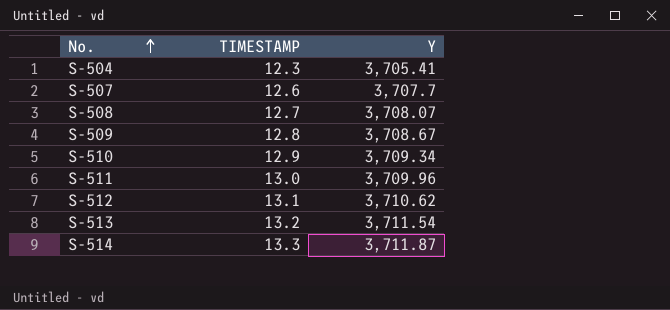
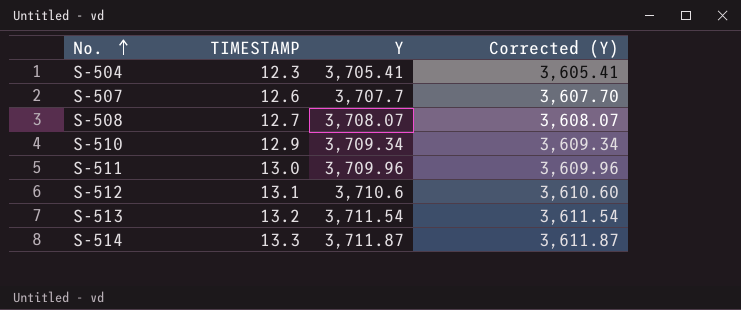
column Corrected (Y) | formula: none -> [Y] - 100
row S-509: 12.8 | 3,708.67 -> none
S-512 | Y: 3,710.62 -> 3,710.6

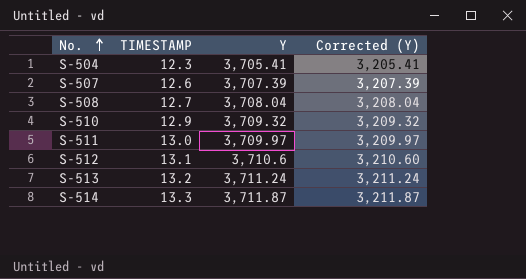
column Corrected (Y) | formula: [Y] - 100 -> [Y] - 500
S-507 | Y: 3,707.7 -> 3,707.39
S-508 | Y: 3,708.07 -> 3,708.04
S-510 | Y: 3,709.34 -> 3,709.32
S-511 | Y: 3,709.96 -> 3,709.97
S-513 | Y: 3,711.54 -> 3,711.24

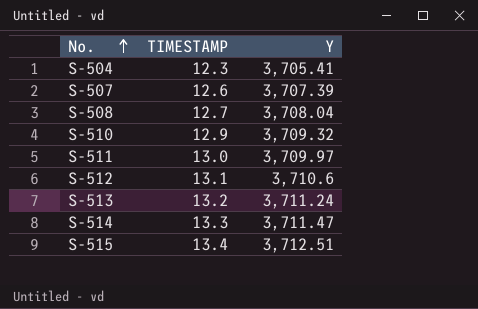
column Corrected (Y) | formula: [Y] - 500 -> none
S-514 | Y: 3,711.87 -> 3,711.47
row S-515: none -> 13.4 | 3,712.51

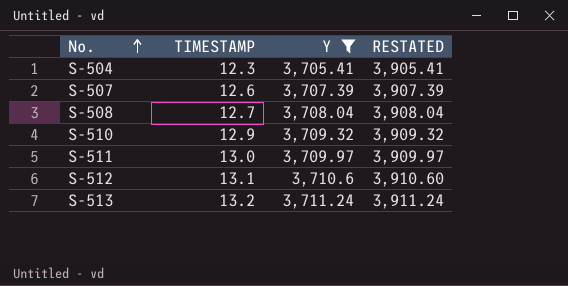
filter: none -> Y <= 3,711.24
column RESTATED | formula: none -> [Y] + 200

